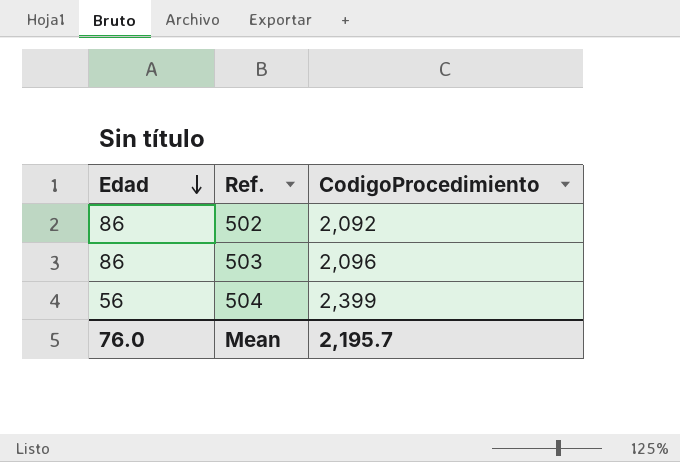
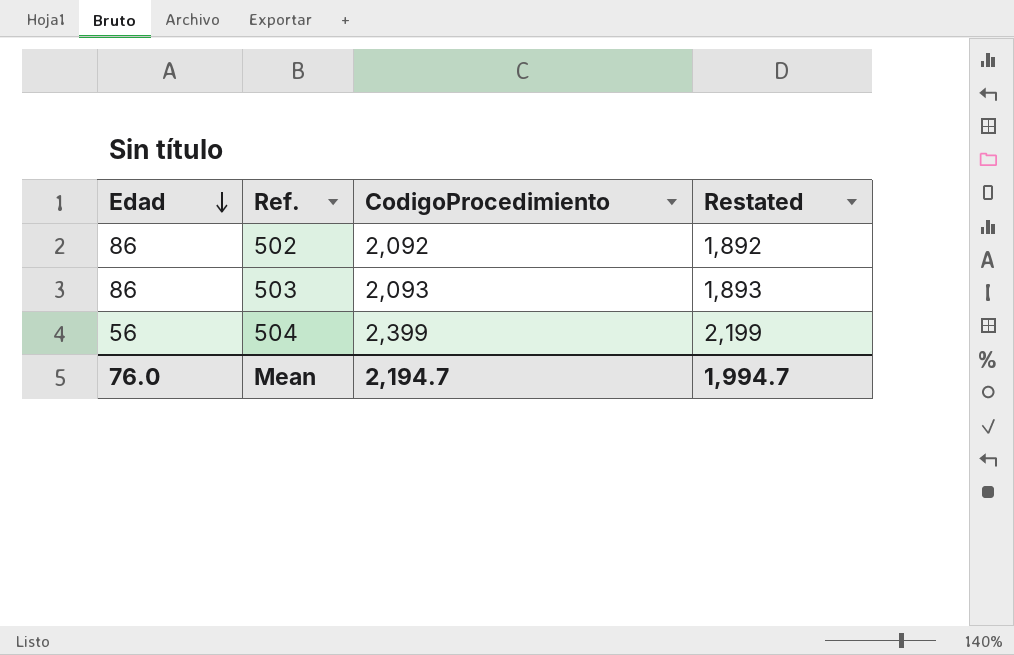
column Restated | formula: none -> [CodigoProcedimiento] - 200
503 | CodigoProcedimiento: 2,096 -> 2,093
Mean | CodigoProcedimiento: 2,195.7 -> 2,194.7

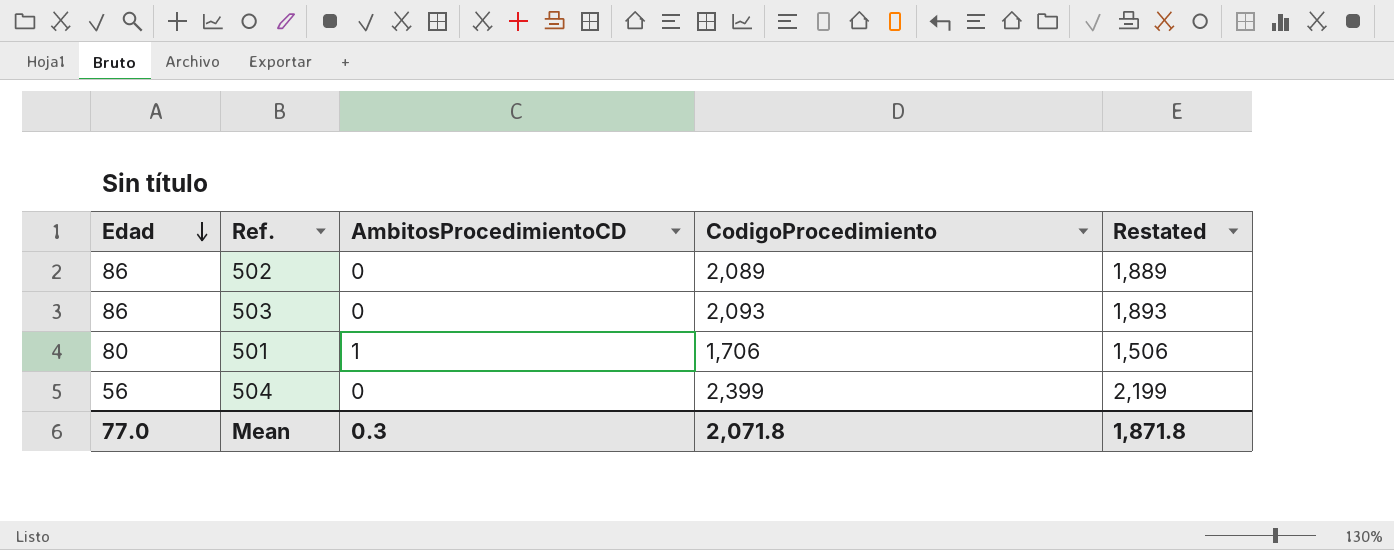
column AmbitosProcedimientoCD | position: none -> 3
502 | CodigoProcedimiento: 2,092 -> 2,089
502 | Restated: 1,892 -> 1,889
row 501: none -> 80 | 1 | 1,706 | 1,506
Mean | Edad: 76.0 -> 77.0
Mean | CodigoProcedimiento: 2,194.7 -> 2,071.8
Mean | Restated: 1,994.7 -> 1,871.8

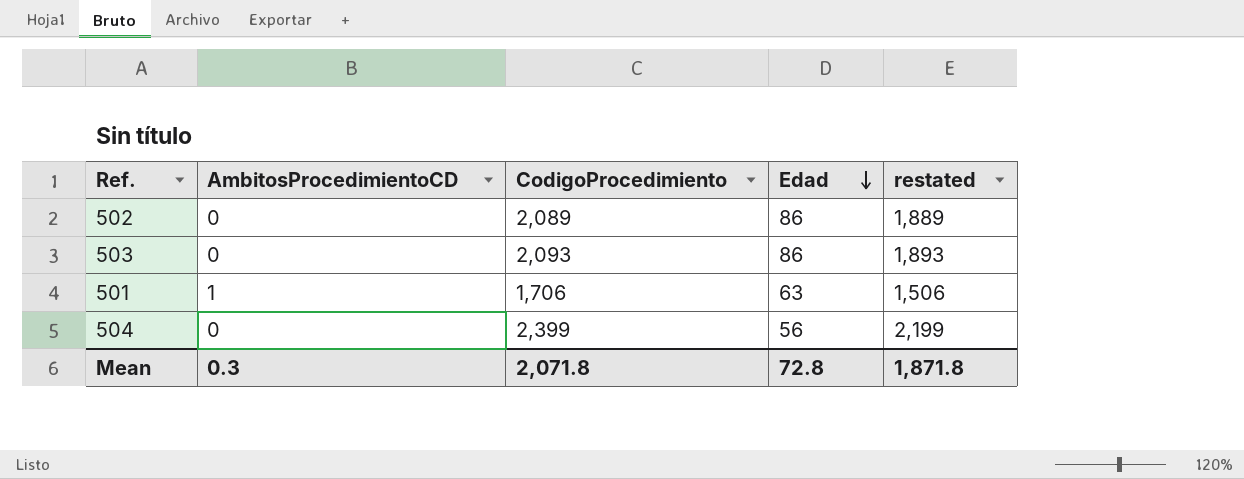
column Edad | position: 1 -> 4
column name: Restated -> restated
501 | Edad: 80 -> 63
Mean | Edad: 77.0 -> 72.8

